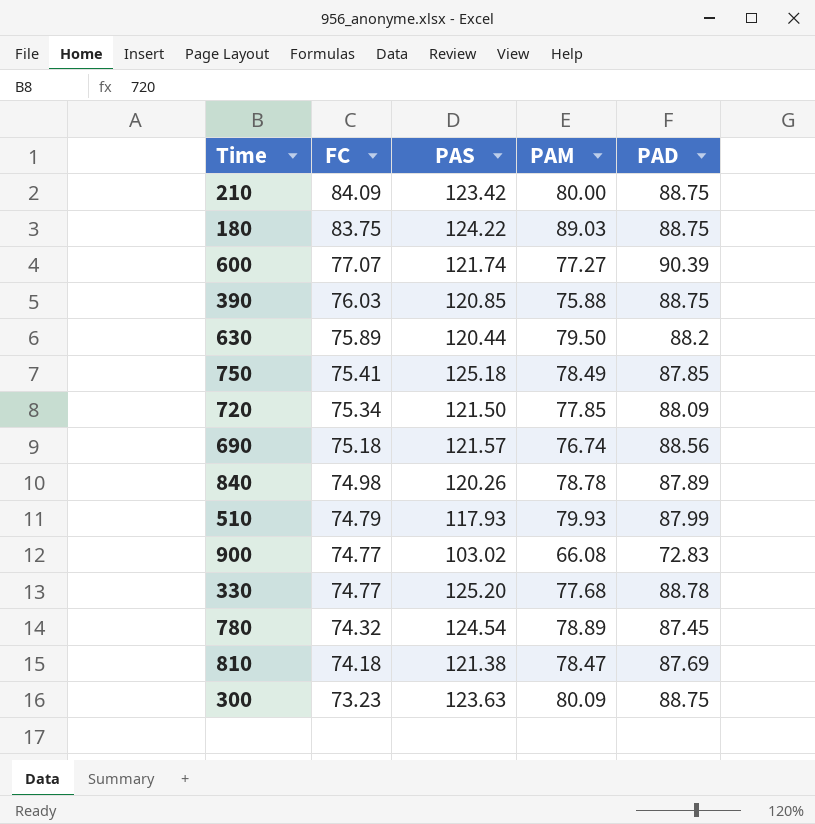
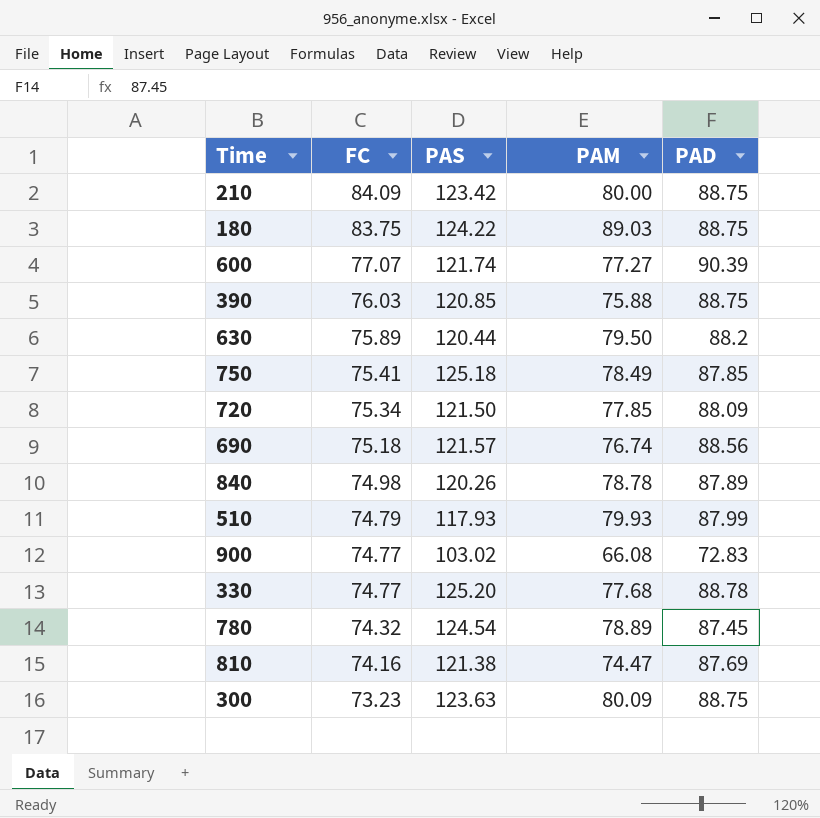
810 | FC: 74.18 -> 74.16
810 | PAM: 78.47 -> 74.47

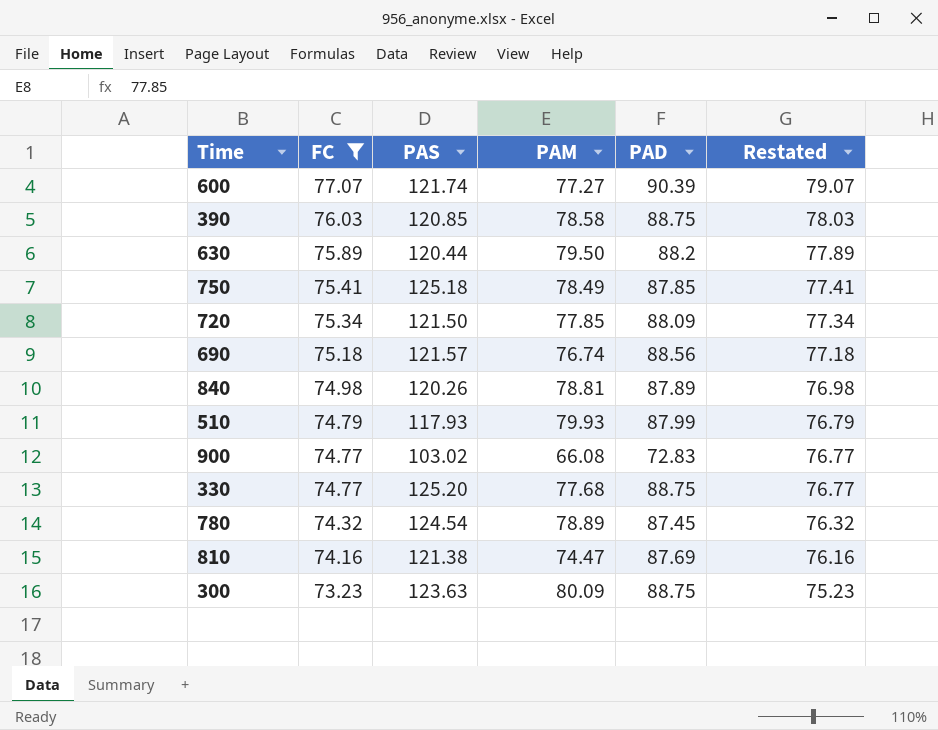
filter: none -> FC <= 77.07
column Restated | formula: none -> [FC] + 2
390 | PAM: 75.88 -> 78.58
840 | PAM: 78.78 -> 78.81
330 | PAD: 88.78 -> 88.75

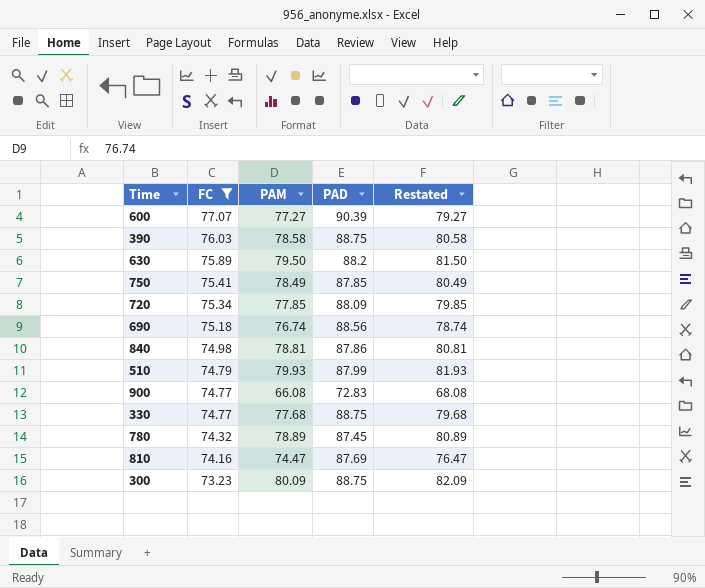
column PAS | position: 3 -> none
column Restated | formula: [FC] + 2 -> [PAM] + 2
840 | PAD: 87.89 -> 87.86

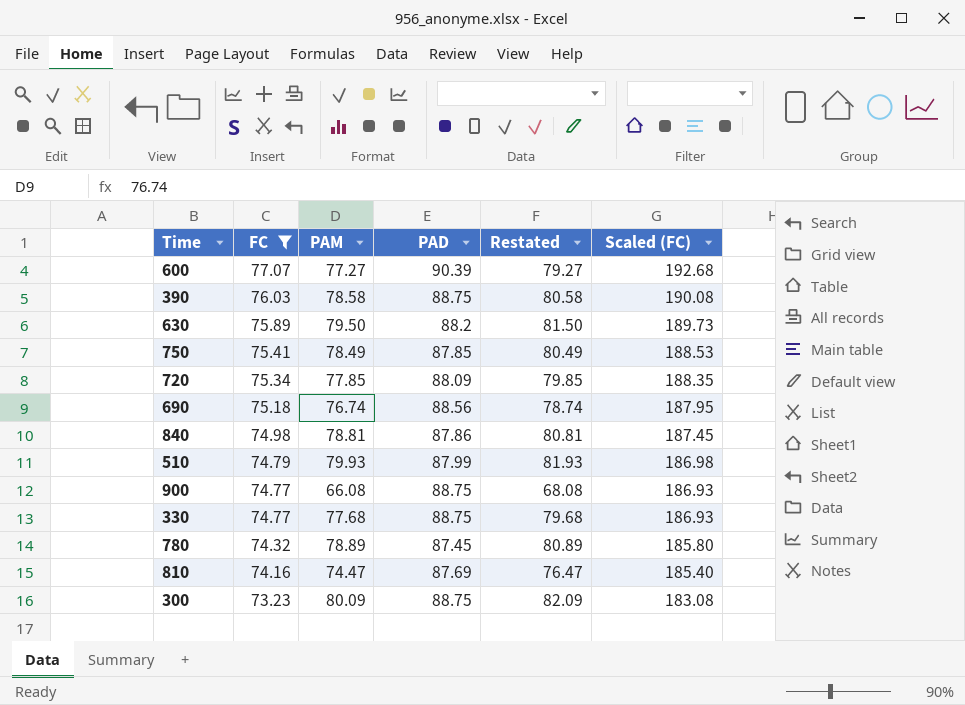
column Scaled (FC) | formula: none -> [FC] * 2.5
900 | PAD: 72.83 -> 88.75

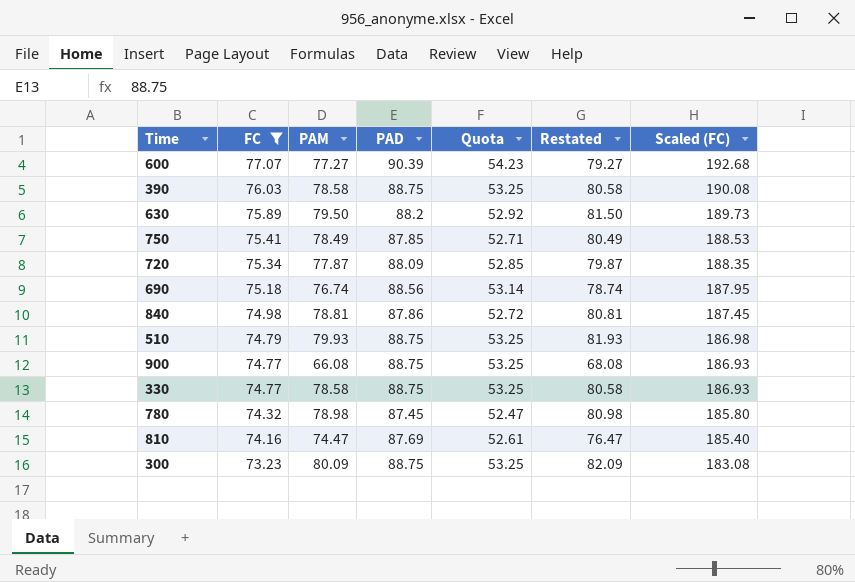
column Quota | formula: none -> [PAD] * 0.6
720 | PAM: 77.85 -> 77.87
720 | Restated: 79.85 -> 79.87
510 | PAD: 87.99 -> 88.75
330 | PAM: 77.68 -> 78.58
330 | Restated: 79.68 -> 80.58
780 | PAM: 78.89 -> 78.98
780 | Restated: 80.89 -> 80.98

